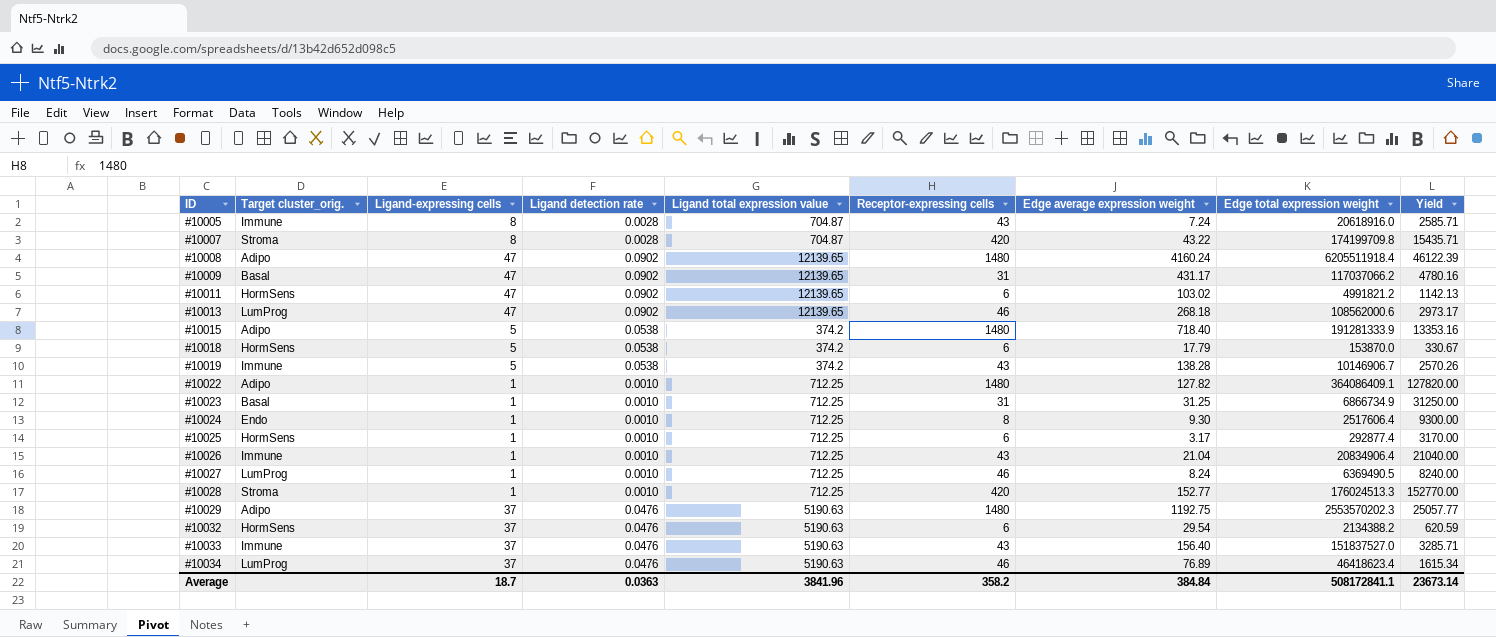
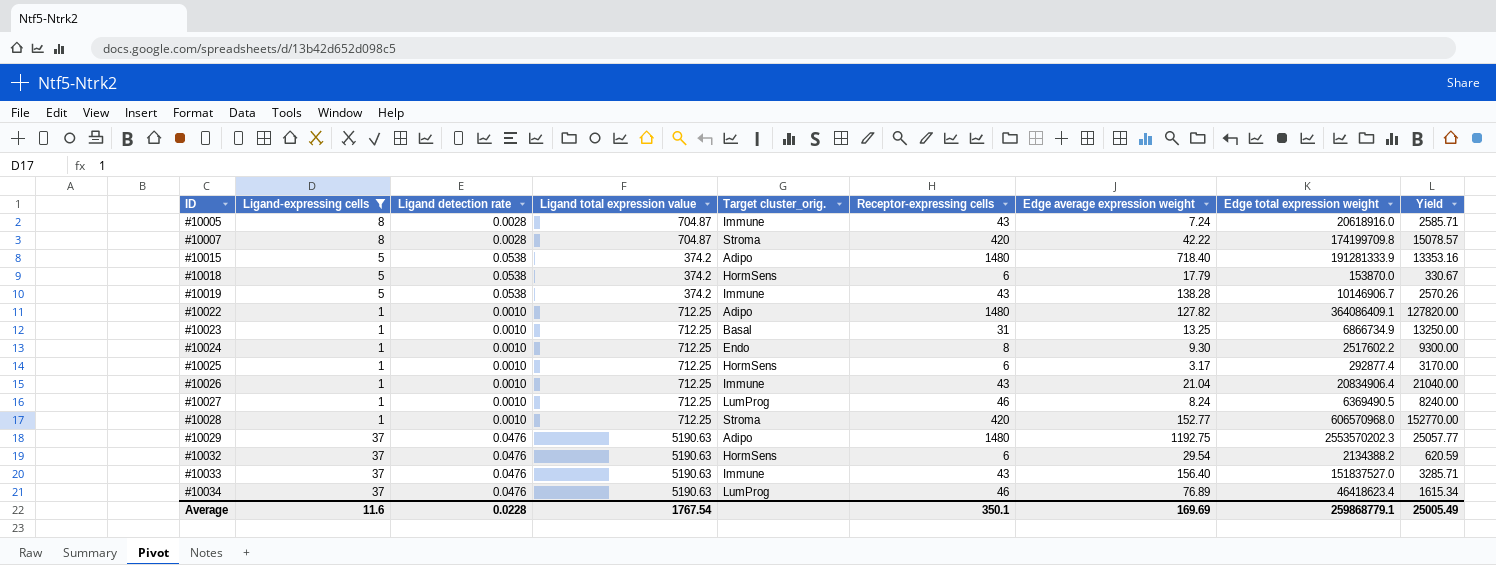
filter: none -> Ligand-expressing cells != 47
column Target cluster_orig. | position: 2 -> 5
#10007 | Edge average expression weight: 43.22 -> 42.22
#10007 | Yield: 15435.71 -> 15078.57
#10023 | Edge average expression weight: 31.25 -> 13.25
#10023 | Yield: 31250.00 -> 13250.00
#10024 | Edge total expression weight: 2517606.4 -> 2517602.2
#10028 | Edge total expression weight: 176024513.3 -> 606570968.0
Average | Ligand-expressing cells: 18.7 -> 11.6
Average | Ligand detection rate: 0.0363 -> 0.0228
Average | Ligand total expression value: 3841.96 -> 1767.54
Average | Receptor-expressing cells: 358.2 -> 350.1
Average | Edge average expression weight: 384.84 -> 169.69
Average | Edge total expression weight: 508172841.1 -> 259868779.1
Average | Yield: 23673.14 -> 25005.49

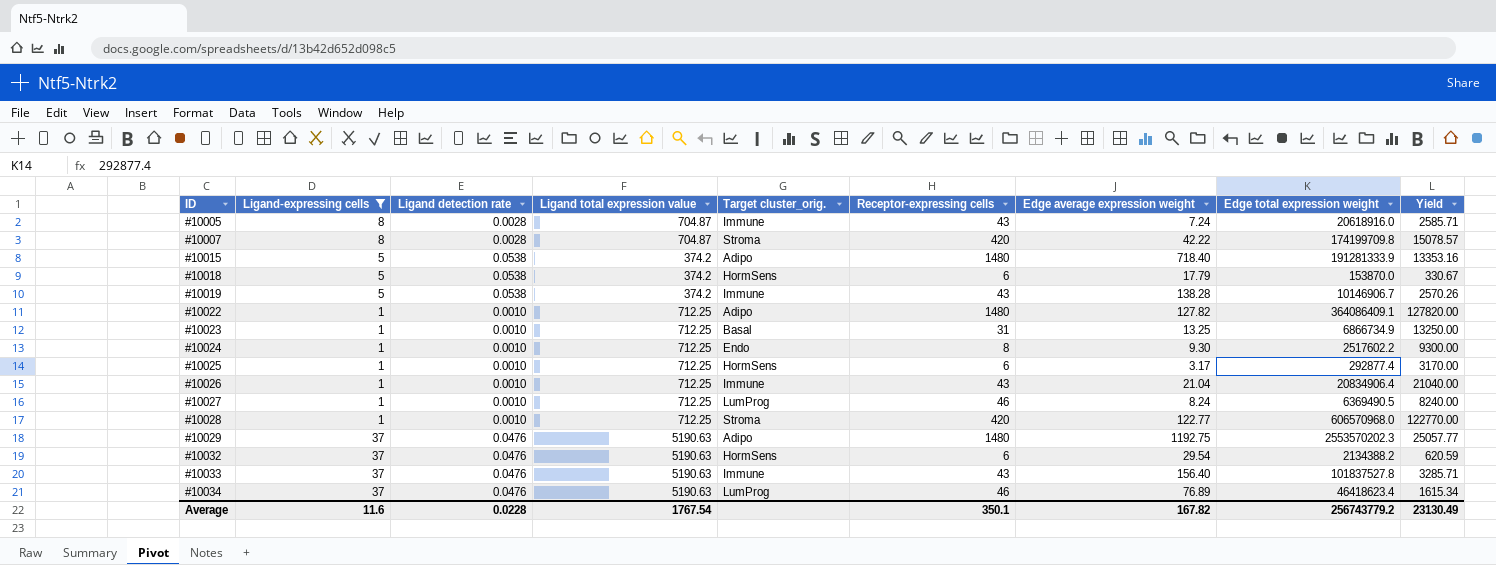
#10028 | Edge average expression weight: 152.77 -> 122.77
#10028 | Yield: 152770.00 -> 122770.00
#10033 | Edge total expression weight: 151837527.0 -> 101837527.8
Average | Edge average expression weight: 169.69 -> 167.82
Average | Edge total expression weight: 259868779.1 -> 256743779.2
Average | Yield: 25005.49 -> 23130.49

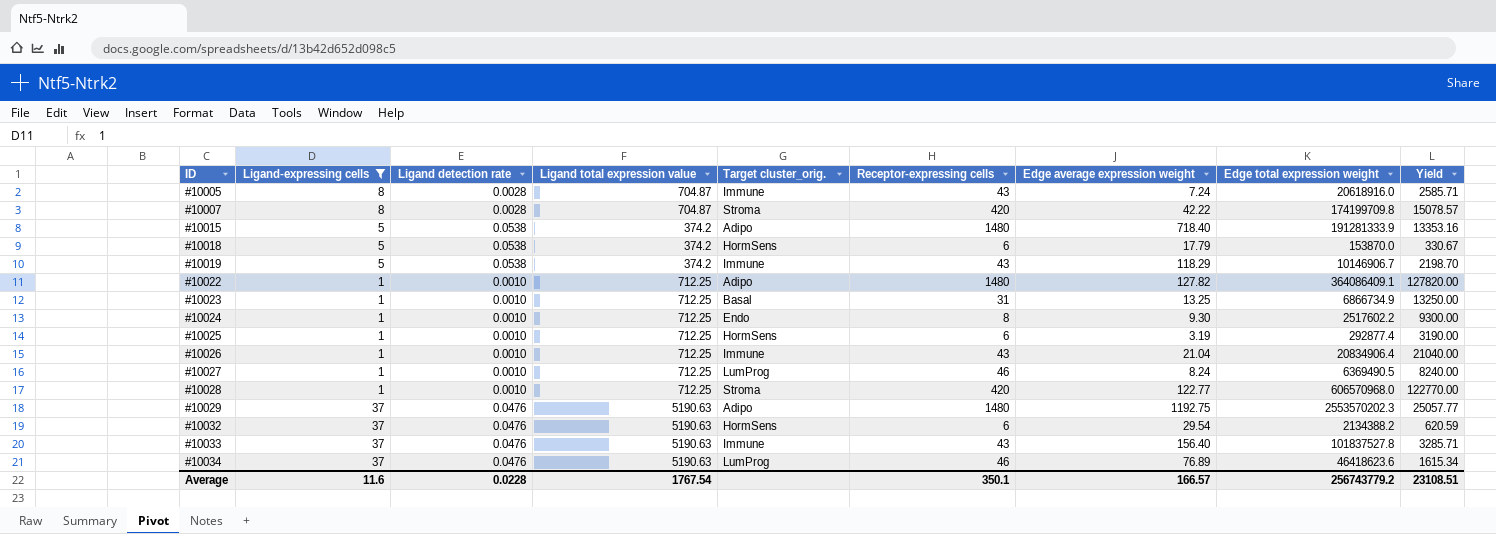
#10019 | Edge average expression weight: 138.28 -> 118.29
#10019 | Yield: 2570.26 -> 2198.70
#10025 | Edge average expression weight: 3.17 -> 3.19
#10025 | Yield: 3170.00 -> 3190.00
#10034 | Edge total expression weight: 46418623.4 -> 46418623.6
Average | Edge average expression weight: 167.82 -> 166.57
Average | Yield: 23130.49 -> 23108.51

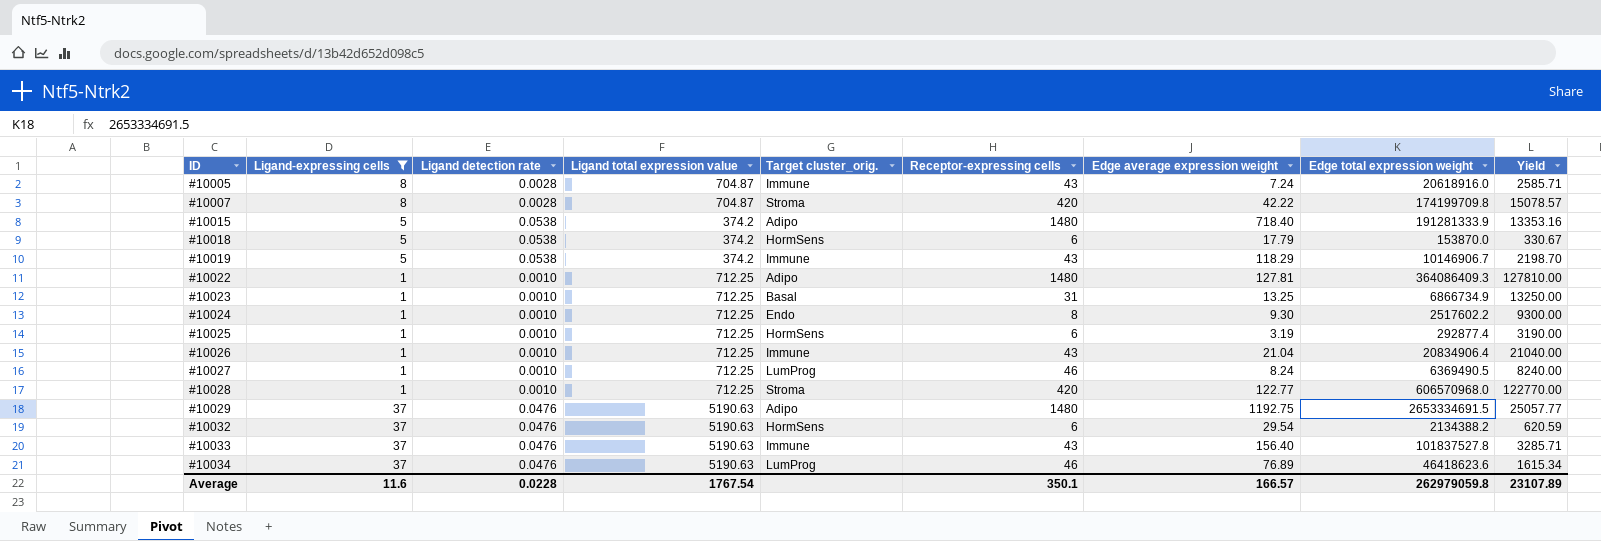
#10022 | Edge average expression weight: 127.82 -> 127.81
#10022 | Edge total expression weight: 364086409.1 -> 364086409.3
#10022 | Yield: 127820.00 -> 127810.00
#10029 | Edge total expression weight: 2553570202.3 -> 2653334691.5
Average | Edge total expression weight: 256743779.2 -> 262979059.8
Average | Yield: 23108.51 -> 23107.89

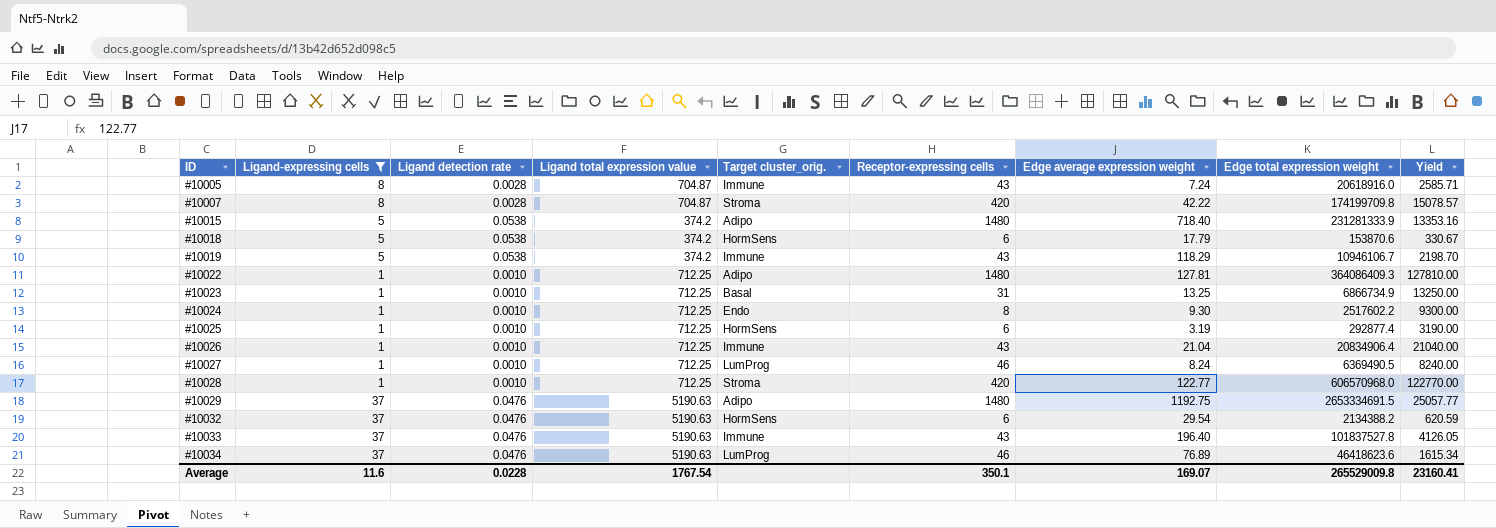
#10015 | Edge total expression weight: 191281333.9 -> 231281333.9
#10018 | Edge total expression weight: 153870.0 -> 153870.6
#10019 | Edge total expression weight: 10146906.7 -> 10946106.7
#10033 | Edge average expression weight: 156.40 -> 196.40
#10033 | Yield: 3285.71 -> 4126.05
Average | Edge average expression weight: 166.57 -> 169.07
Average | Edge total expression weight: 262979059.8 -> 265529009.8
Average | Yield: 23107.89 -> 23160.41

